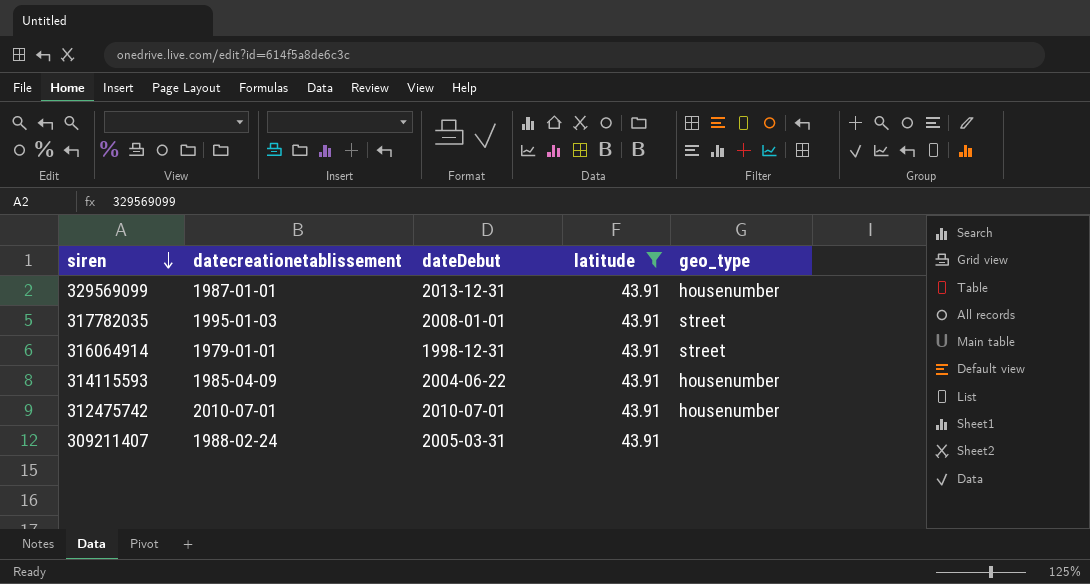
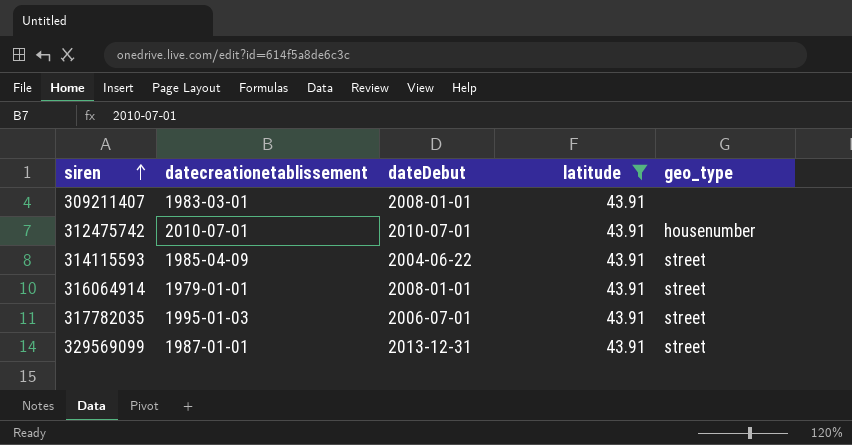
row order: siren descending -> siren ascending
309211407 | datecreationetablissement: 1988-02-24 -> 1983-03-01
309211407 | dateDebut: 2005-03-31 -> 2008-01-01
314115593 | geo_type: housenumber -> street
316064914 | dateDebut: 1998-12-31 -> 2008-01-01
317782035 | dateDebut: 2008-01-01 -> 2006-07-01
329569099 | geo_type: housenumber -> street

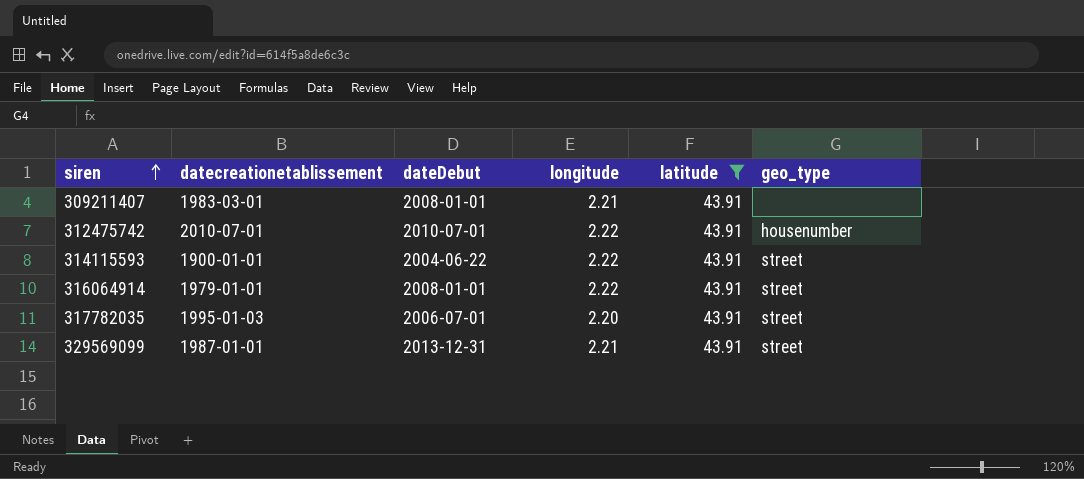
column longitude | position: none -> 4
314115593 | datecreationetablissement: 1985-04-09 -> 1900-01-01

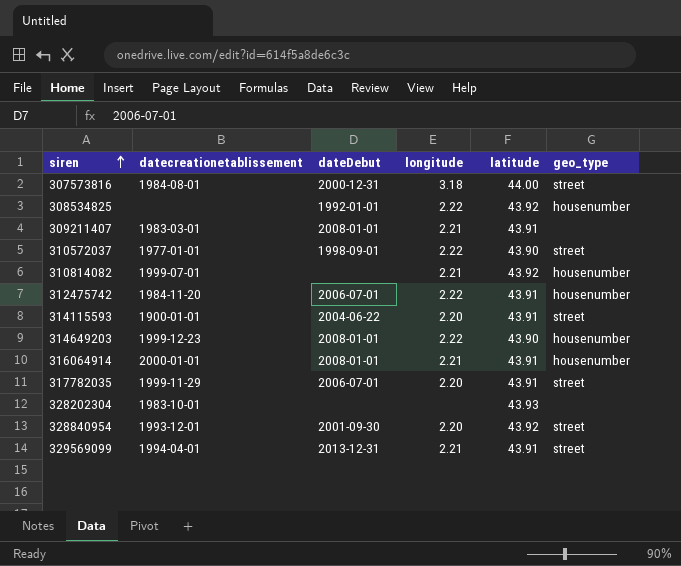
filter: latitude = 43.91 -> none
312475742 | datecreationetablissement: 2010-07-01 -> 1984-11-20
312475742 | dateDebut: 2010-07-01 -> 2006-07-01
314115593 | longitude: 2.22 -> 2.20
316064914 | datecreationetablissement: 1979-01-01 -> 2000-01-01
316064914 | longitude: 2.22 -> 2.21
316064914 | geo_type: street -> housenumber
317782035 | datecreationetablissement: 1995-01-03 -> 1999-11-29
329569099 | datecreationetablissement: 1987-01-01 -> 1994-04-01

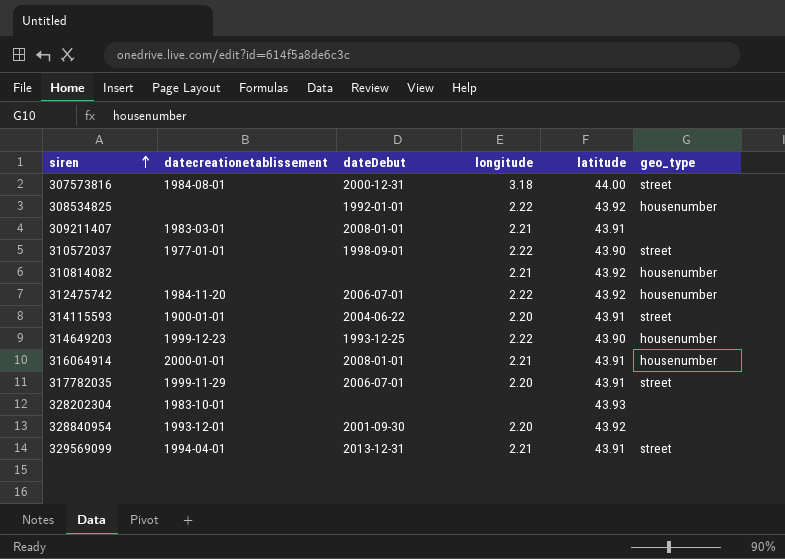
310814082 | datecreationetablissement: 1999-07-01 -> none
312475742 | latitude: 43.91 -> 43.92
314649203 | dateDebut: 2008-01-01 -> 1993-12-25
328840954 | geo_type: street -> none

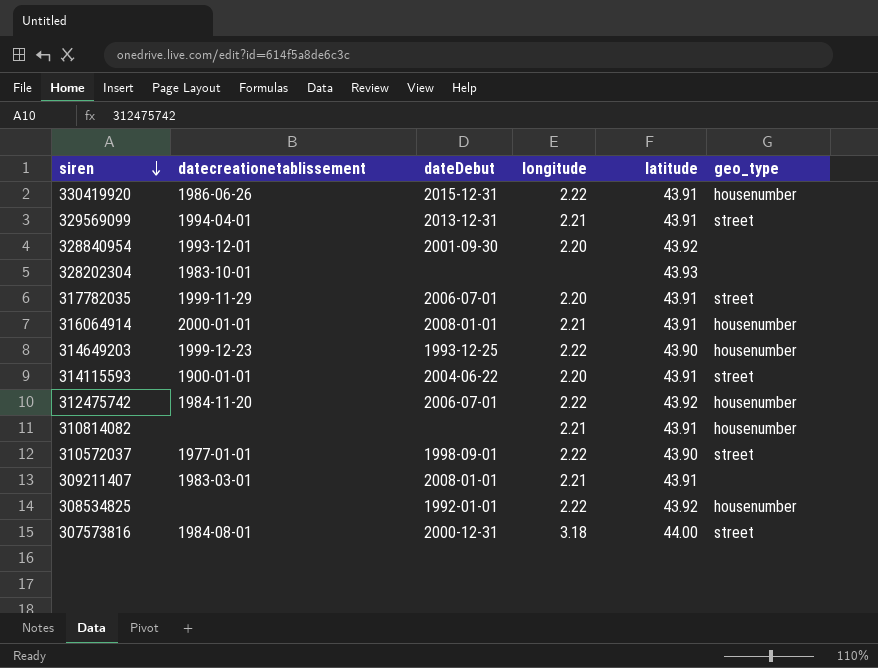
row order: siren ascending -> siren descending
row 330419920: none -> 1986-06-26 | 2015-12-31 | 2.22 | 43.91 | housenumber
310814082 | latitude: 43.92 -> 43.91

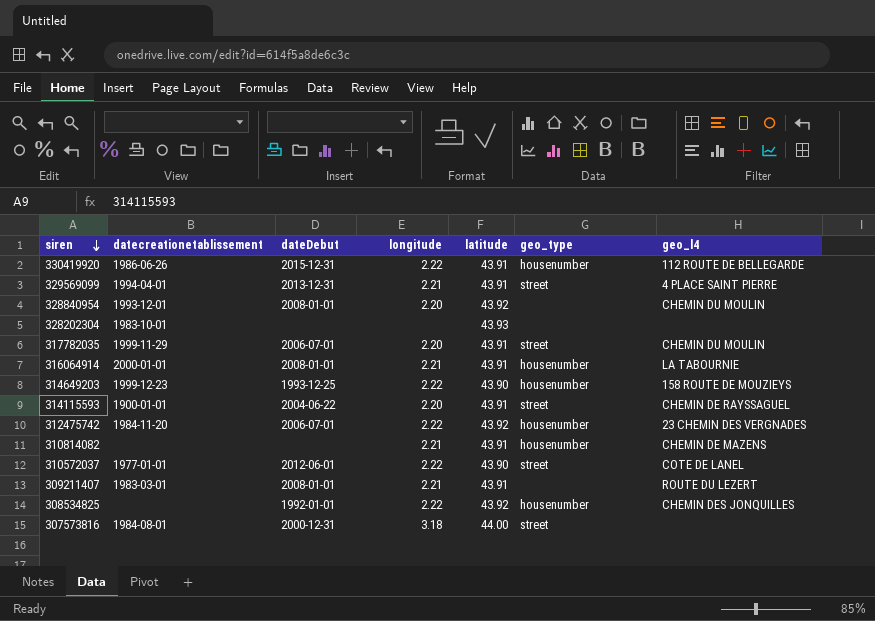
column geo_l4 | position: none -> 7
328840954 | dateDebut: 2001-09-30 -> 2008-01-01
310572037 | dateDebut: 1998-09-01 -> 2012-06-01

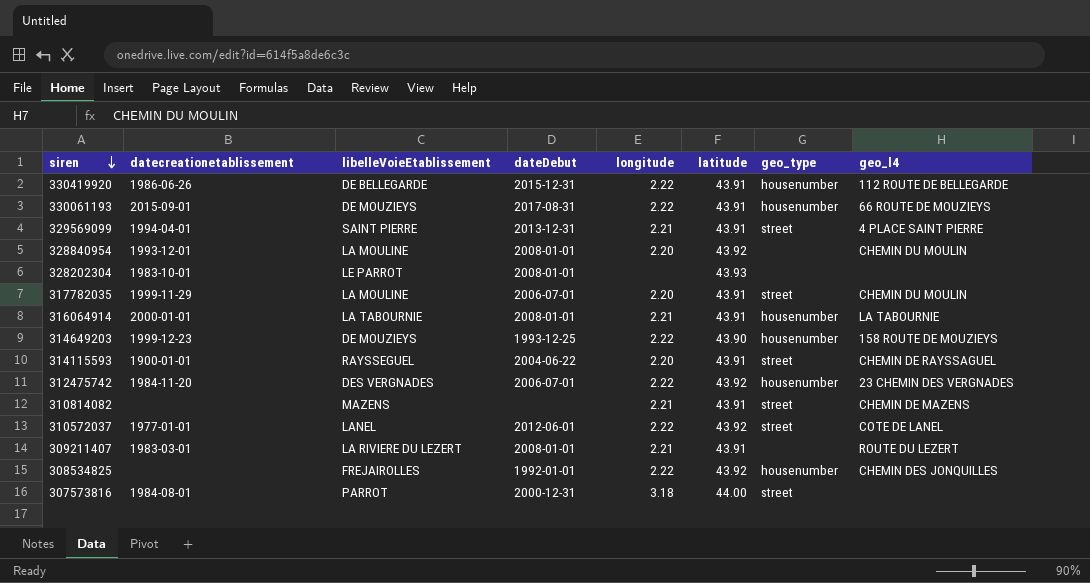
column libelleVoieEtablissement | position: none -> 3
row 330061193: none -> 2015-09-01 | DE MOUZIEYS | 2017-08-31 | 2.22 | 43.91 | housenumber | 66 ROUTE DE MOUZIEYS
328202304 | dateDebut: none -> 2008-01-01
310814082 | geo_type: housenumber -> street
310572037 | latitude: 43.90 -> 43.92

